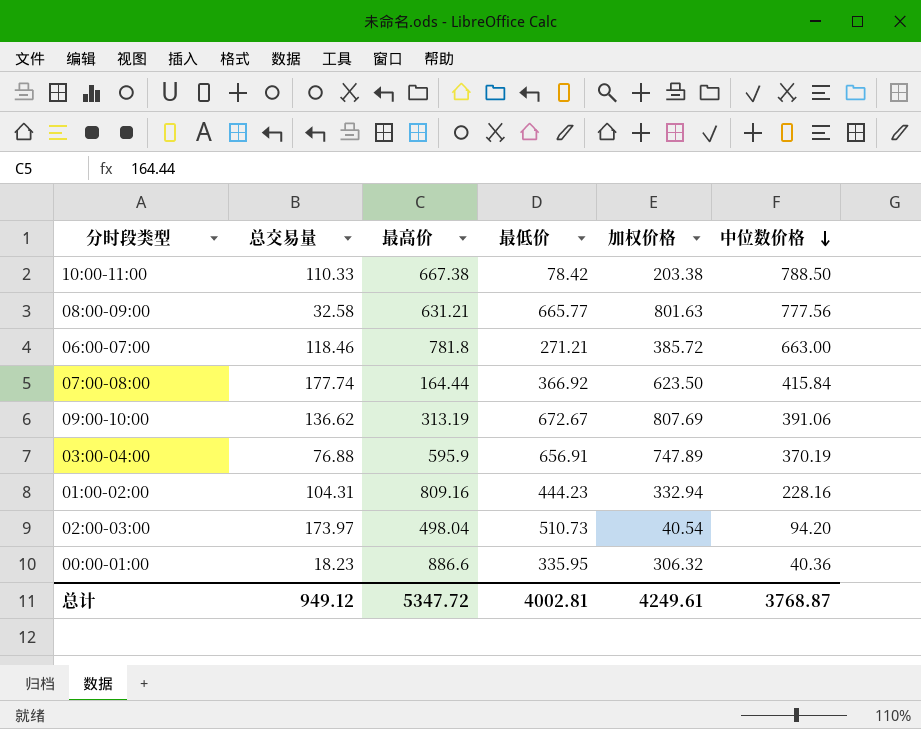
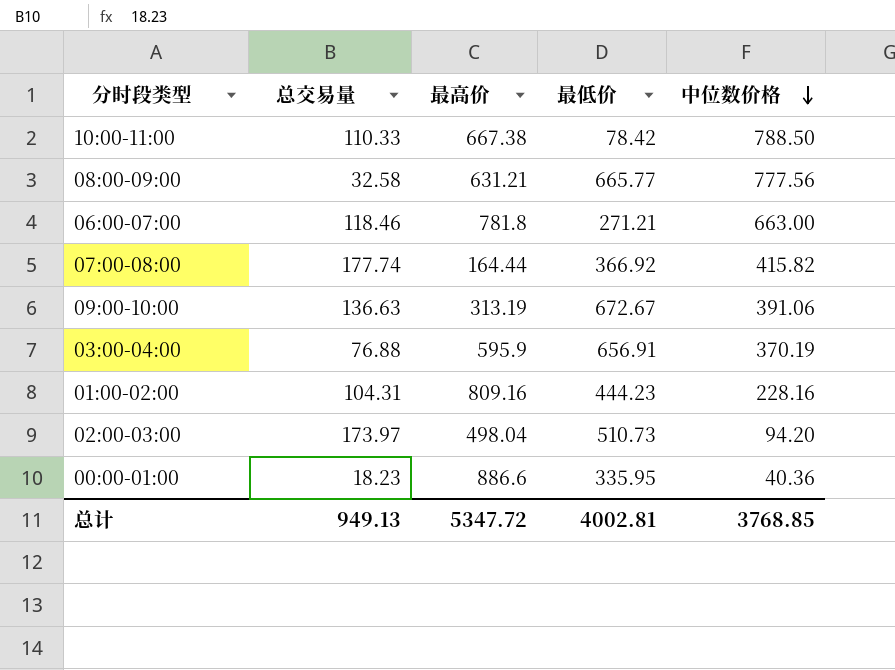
column 加权价格 | position: 5 -> none
07:00-08:00 | 中位数价格: 415.84 -> 415.82
09:00-10:00 | 总交易量: 136.62 -> 136.63
总计 | 总交易量: 949.12 -> 949.13
总计 | 中位数价格: 3768.87 -> 3768.85

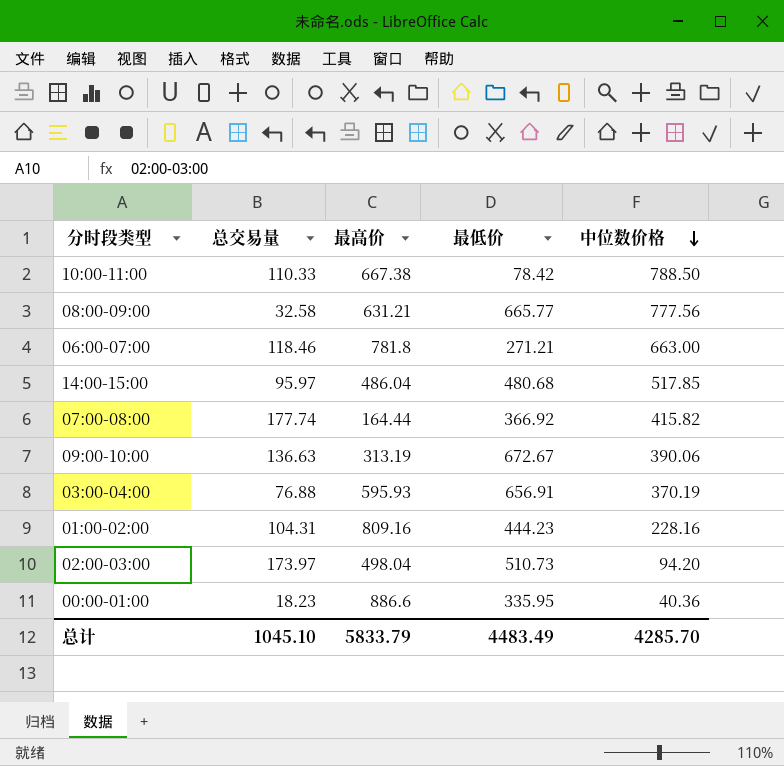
row 14:00-15:00: none -> 95.97 | 486.04 | 480.68 | 517.85
09:00-10:00 | 中位数价格: 391.06 -> 390.06
03:00-04:00 | 最高价: 595.9 -> 595.93
总计 | 总交易量: 949.13 -> 1045.10
总计 | 最高价: 5347.72 -> 5833.79
总计 | 最低价: 4002.81 -> 4483.49
总计 | 中位数价格: 3768.85 -> 4285.70

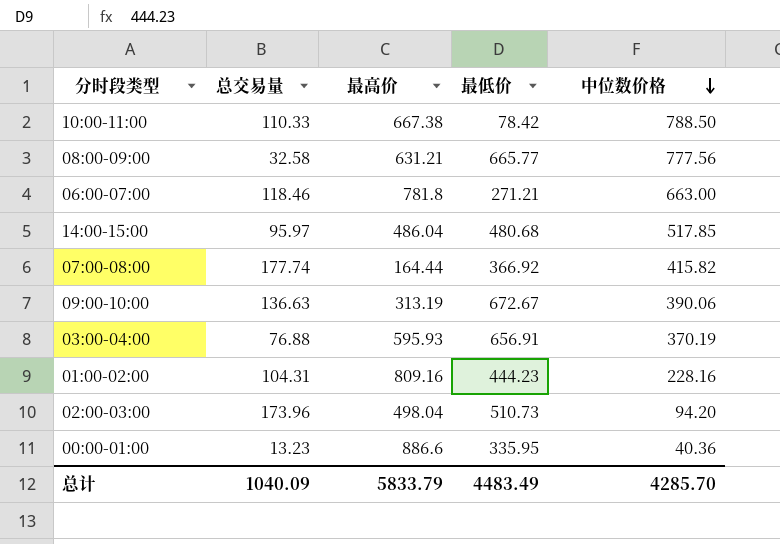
02:00-03:00 | 总交易量: 173.97 -> 173.96
00:00-01:00 | 总交易量: 18.23 -> 13.23
总计 | 总交易量: 1045.10 -> 1040.09

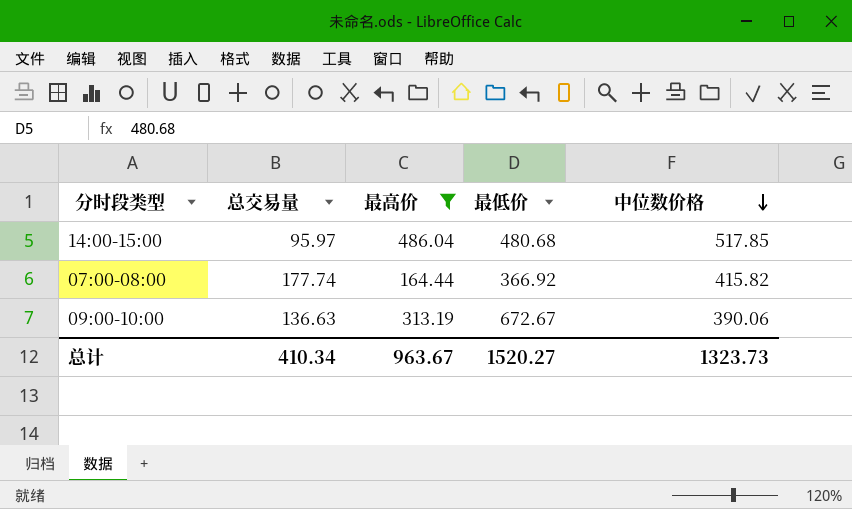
filter: none -> 最高价 <= 486.04
总计 | 总交易量: 1040.09 -> 410.34
总计 | 最高价: 5833.79 -> 963.67
总计 | 最低价: 4483.49 -> 1520.27
总计 | 中位数价格: 4285.70 -> 1323.73

